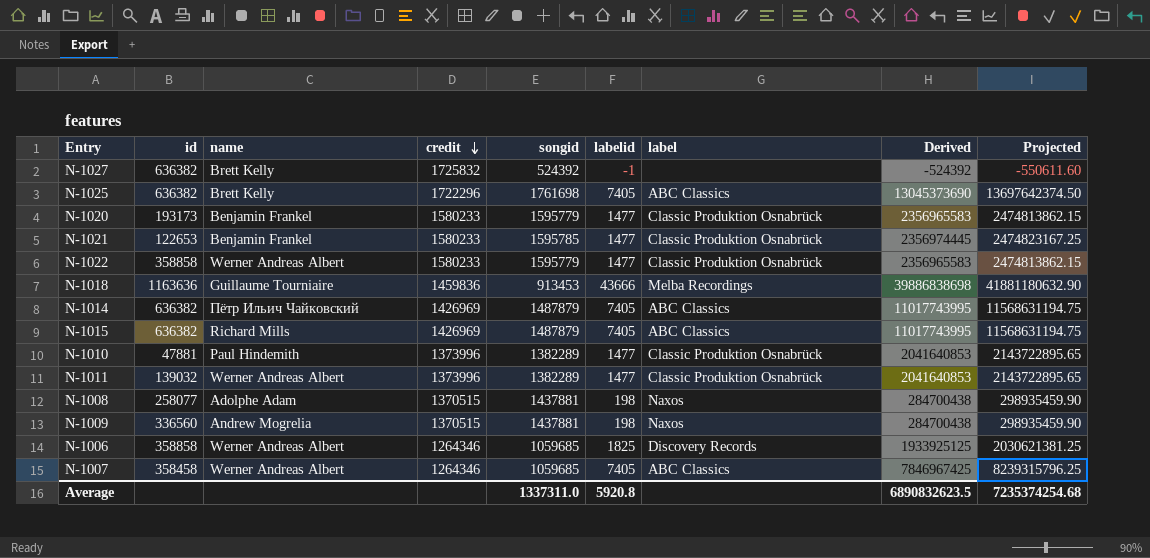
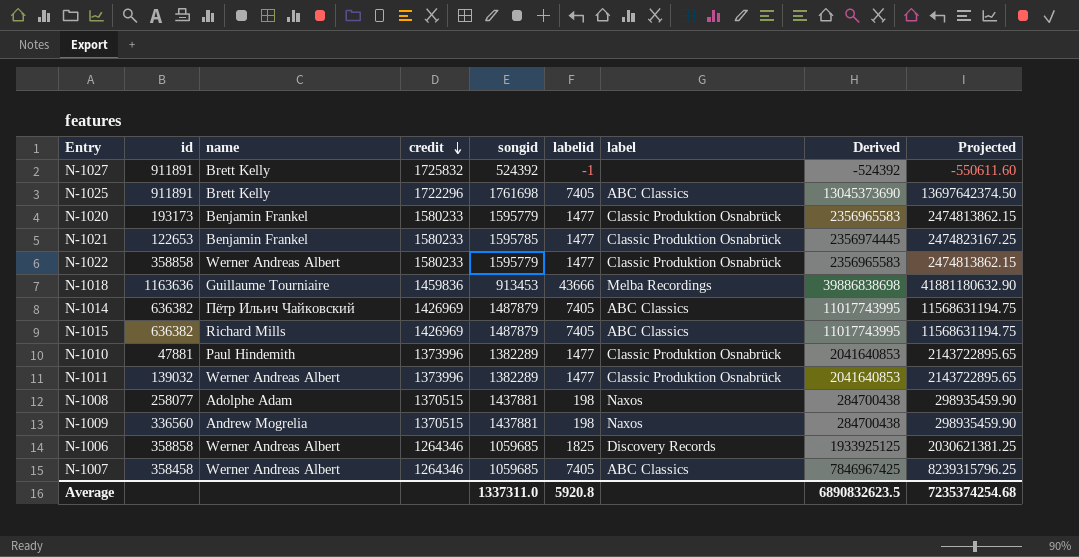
N-1027 | id: 636382 -> 911891
N-1025 | id: 636382 -> 911891

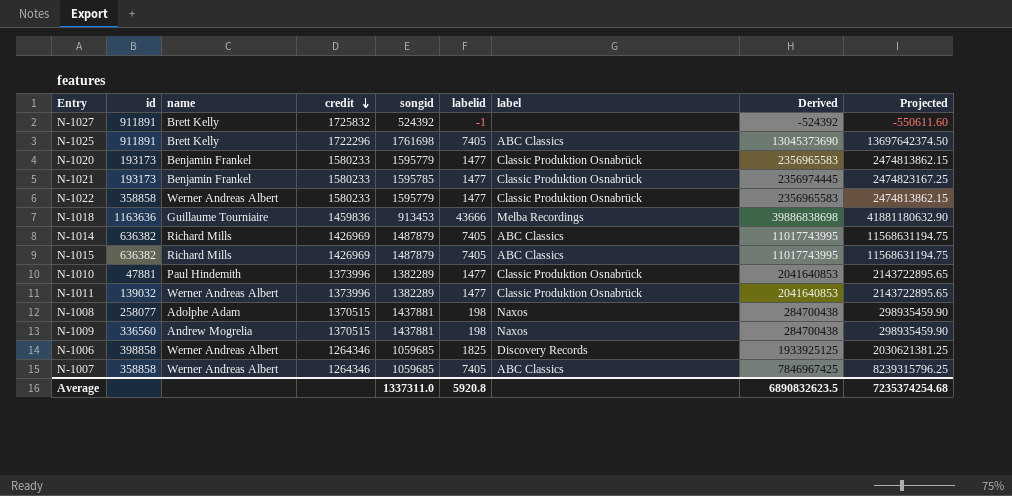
N-1021 | id: 122653 -> 193173
N-1014 | name: Пётр Ильич Чайковский -> Richard Mills
N-1006 | id: 358858 -> 398858
N-1007 | id: 358458 -> 358858

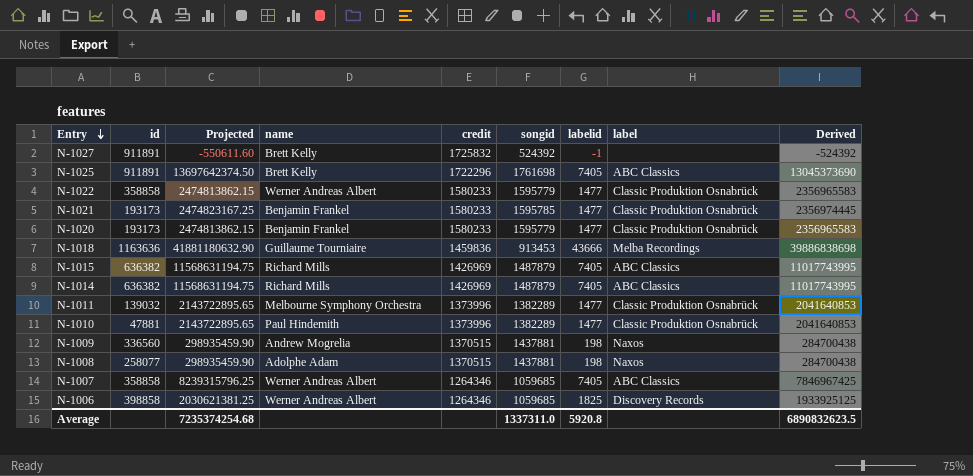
row order: credit descending -> Entry descending
column Projected | position: 9 -> 3
N-1011 | name: Werner Andreas Albert -> Melbourne Symphony Orchestra

